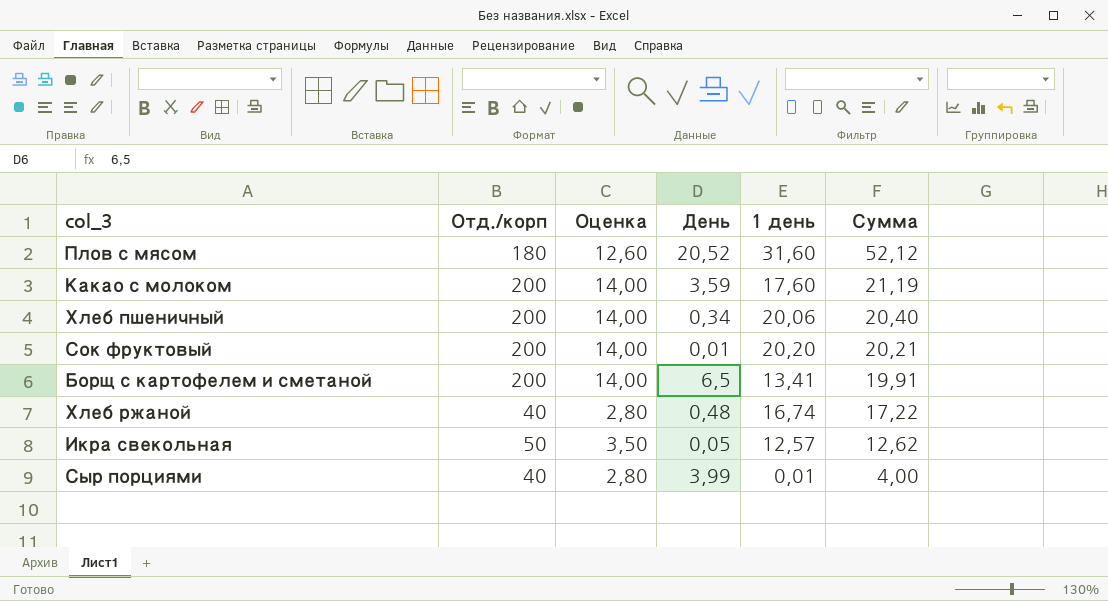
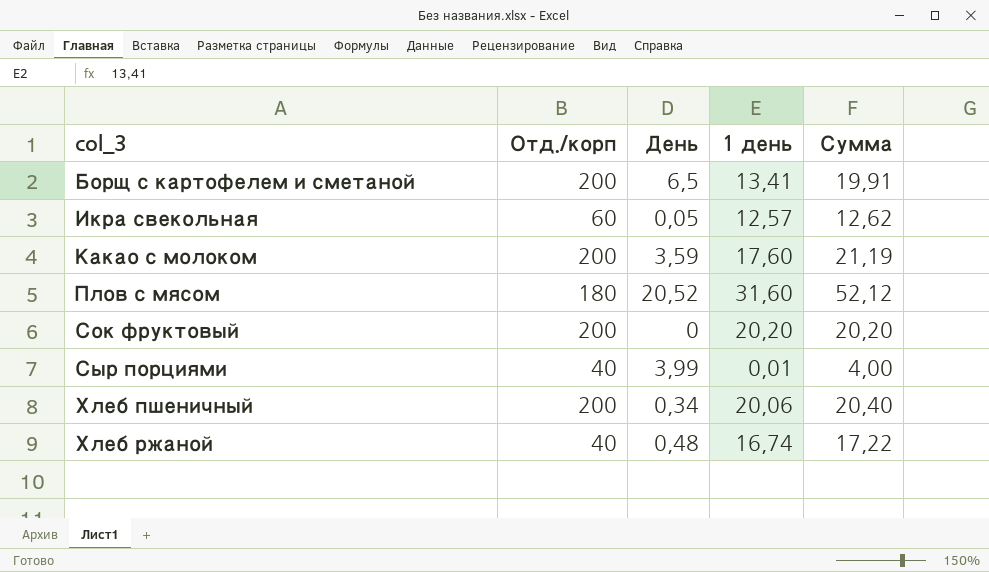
row order: Сумма descending -> col_3 ascending
column Оценка | formula: [Отд./корп] * 0,07 -> none
Икра свекольная | Отд./корп: 50 -> 60
Сок фруктовый | День: 0,01 -> 0
Сок фруктовый | Сумма: 20,21 -> 20,20

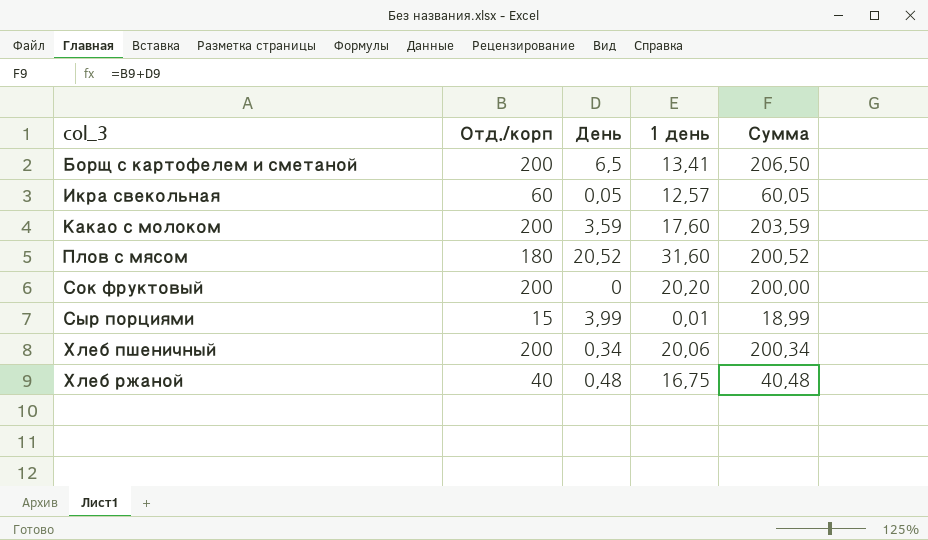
column Сумма | formula: [День] + [1 день] -> [Отд./корп] + [День]
Сыр порциями | Отд./корп: 40 -> 15
Хлеб ржаной | 1 день: 16,74 -> 16,75

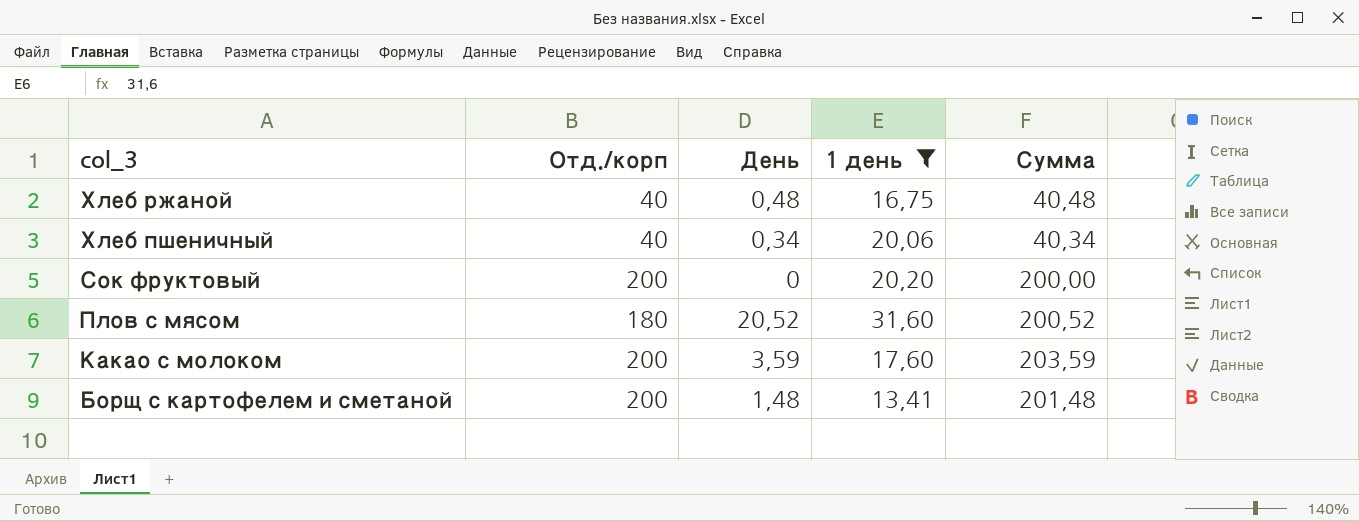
filter: none -> 1 день >= 13,41
row order: col_3 ascending -> col_3 descending
Хлеб пшеничный | Отд./корп: 200 -> 40
Хлеб пшеничный | Сумма: 200,34 -> 40,34
Борщ с картофелем и сметаной | День: 6,5 -> 1,48
Борщ с картофелем и сметаной | Сумма: 206,50 -> 201,48

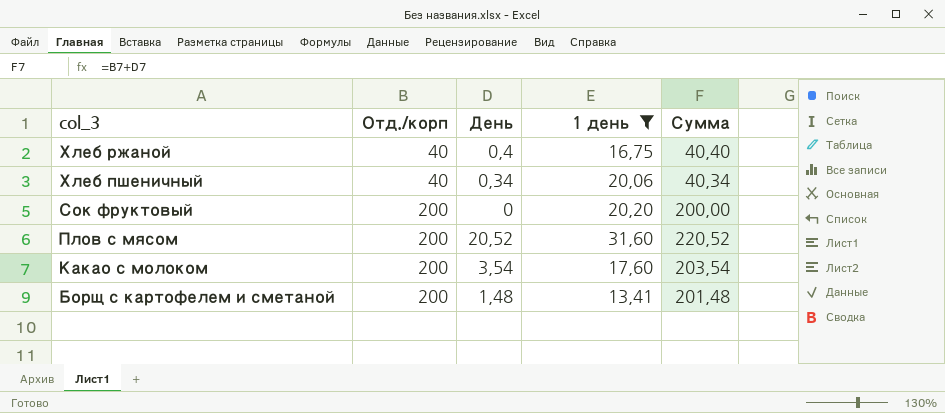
Хлеб ржаной | День: 0,48 -> 0,4
Хлеб ржаной | Сумма: 40,48 -> 40,40
Плов с мясом | Отд./корп: 180 -> 200
Плов с мясом | Сумма: 200,52 -> 220,52
Какао с молоком | День: 3,59 -> 3,54
Какао с молоком | Сумма: 203,59 -> 203,54

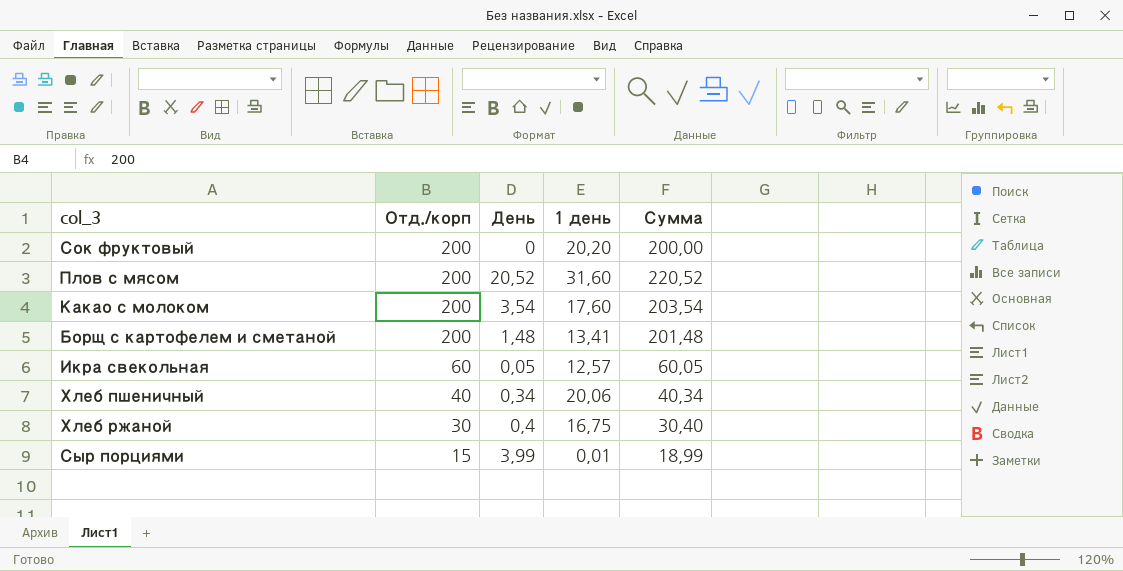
filter: 1 день >= 13,41 -> none
row order: col_3 descending -> Отд./корп descending
Хлеб ржаной | Отд./корп: 40 -> 30
Хлеб ржаной | Сумма: 40,40 -> 30,40

